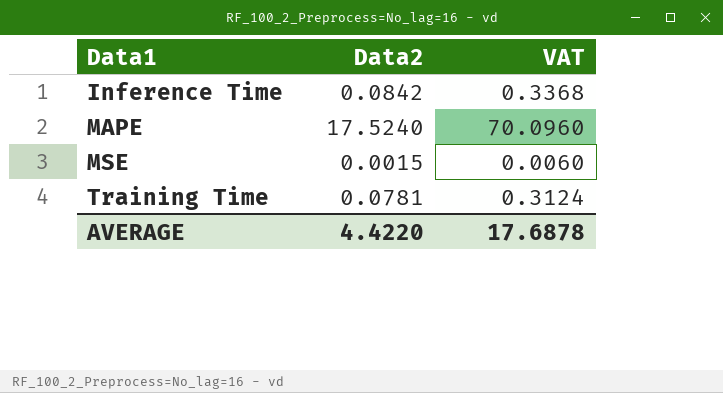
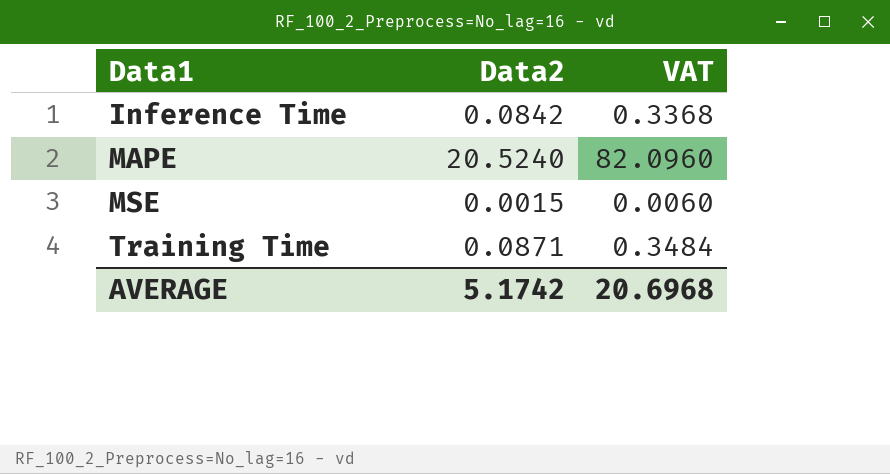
MAPE | Data2: 17.5240 -> 20.5240
MAPE | VAT: 70.0960 -> 82.0960
Training Time | Data2: 0.0781 -> 0.0871
Training Time | VAT: 0.3124 -> 0.3484
AVERAGE | Data2: 4.4220 -> 5.1742
AVERAGE | VAT: 17.6878 -> 20.6968

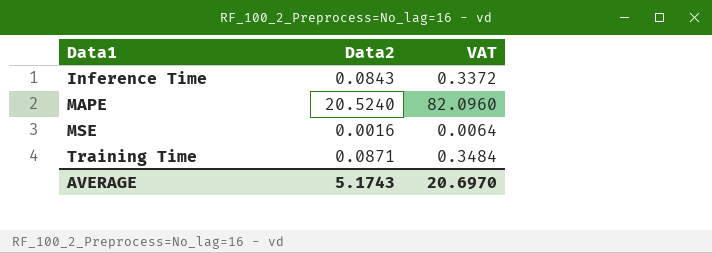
Inference Time | Data2: 0.0842 -> 0.0843
Inference Time | VAT: 0.3368 -> 0.3372
MSE | Data2: 0.0015 -> 0.0016
MSE | VAT: 0.0060 -> 0.0064
AVERAGE | Data2: 5.1742 -> 5.1743
AVERAGE | VAT: 20.6968 -> 20.6970

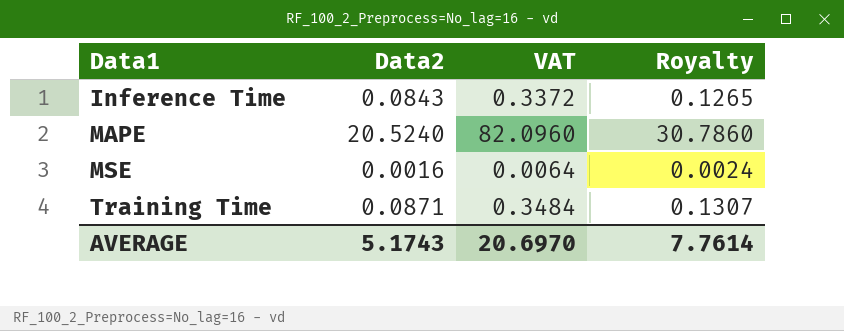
column Royalty | formula: none -> [Data2] * 1.5

